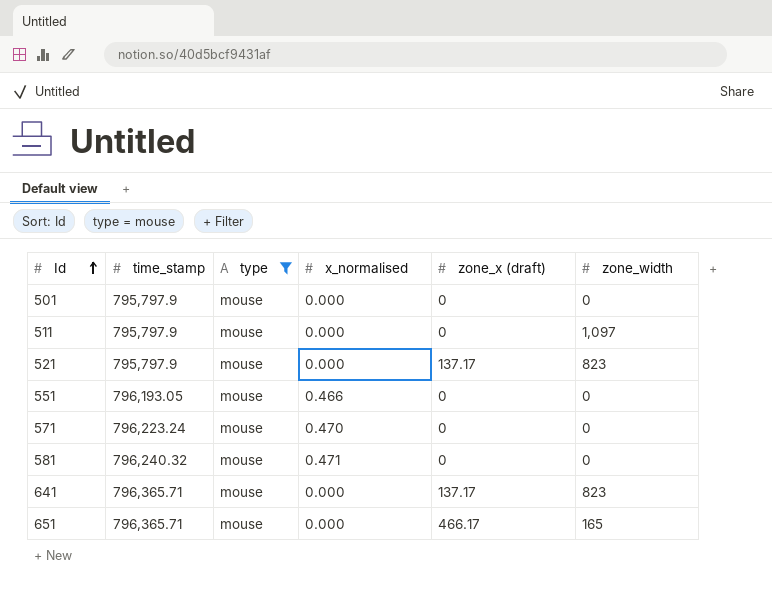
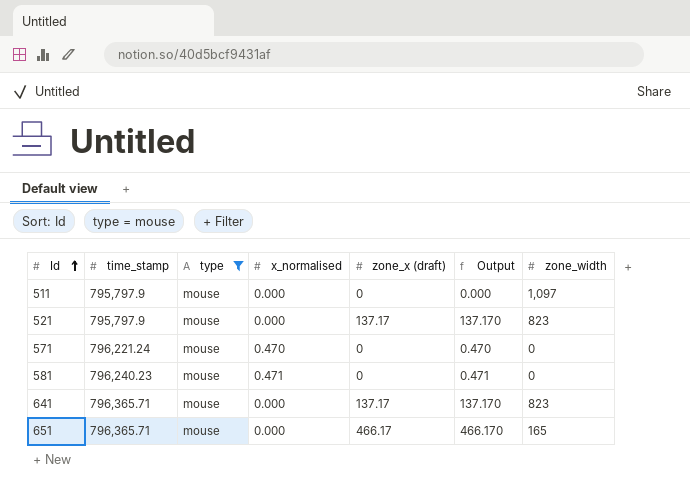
column Output | formula: none -> [x_normalised] + [zone_x (draft)]
row 501: 795,797.9 | mouse | 0.000 | 0 | 0 -> none
row 551: 796,193.05 | mouse | 0.466 | 0 | 0 -> none
571 | time_stamp: 796,223.24 -> 796,221.24
581 | time_stamp: 796,240.32 -> 796,240.23

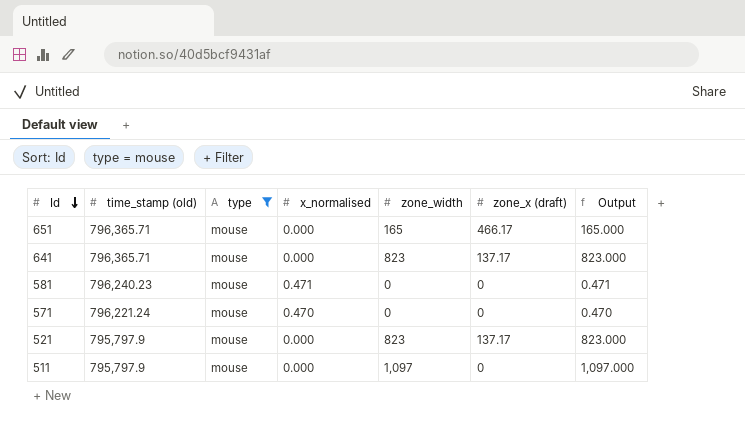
row order: Id ascending -> Id descending
column name: time_stamp -> time_stamp (old)
column zone_width | position: 7 -> 5
column Output | formula: [x_normalised] + [zone_x (draft)] -> [x_normalised] + [zone_width]

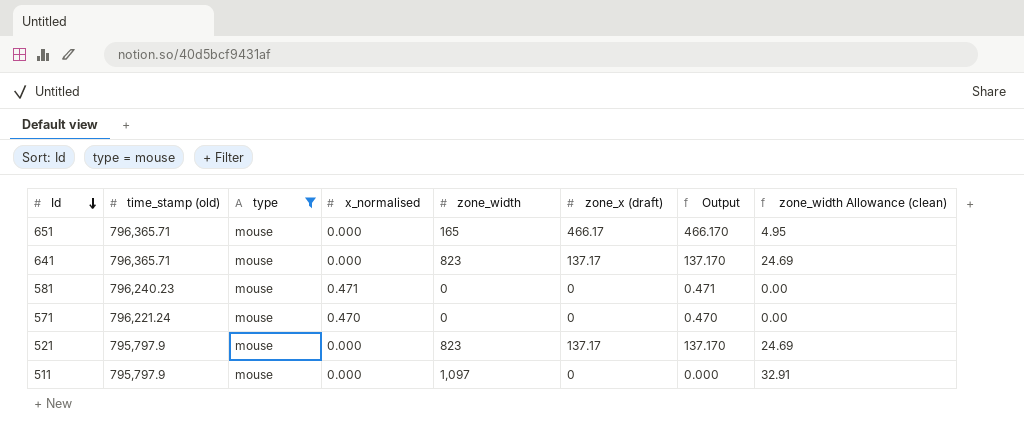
column Output | formula: [x_normalised] + [zone_width] -> [x_normalised] + [zone_x (draft)]
column zone_width Allowance (clean) | formula: none -> [zone_width] * 0.03

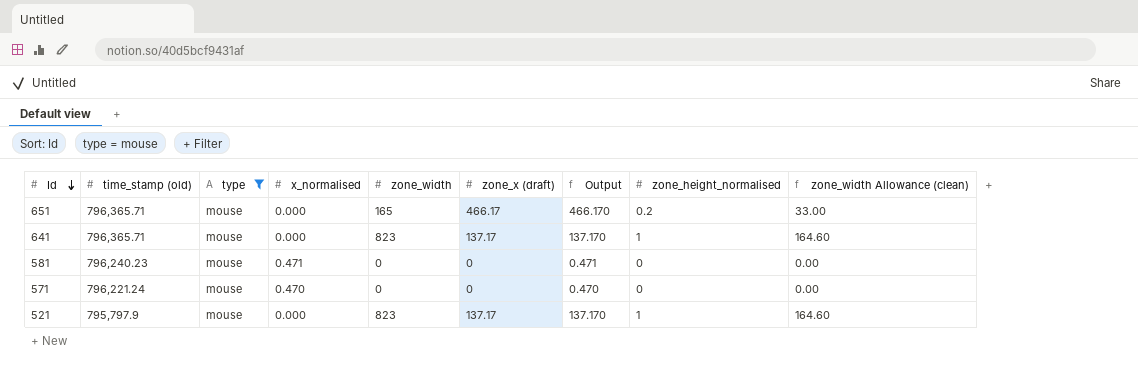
column zone_height_normalised | position: none -> 8
column zone_width Allowance (clean) | formula: [zone_width] * 0.03 -> [zone_width] * 0.2
row 511: 795,797.9 | mouse | 0.000 | 1,097 | 0 | 0.000 | 32.91 -> none

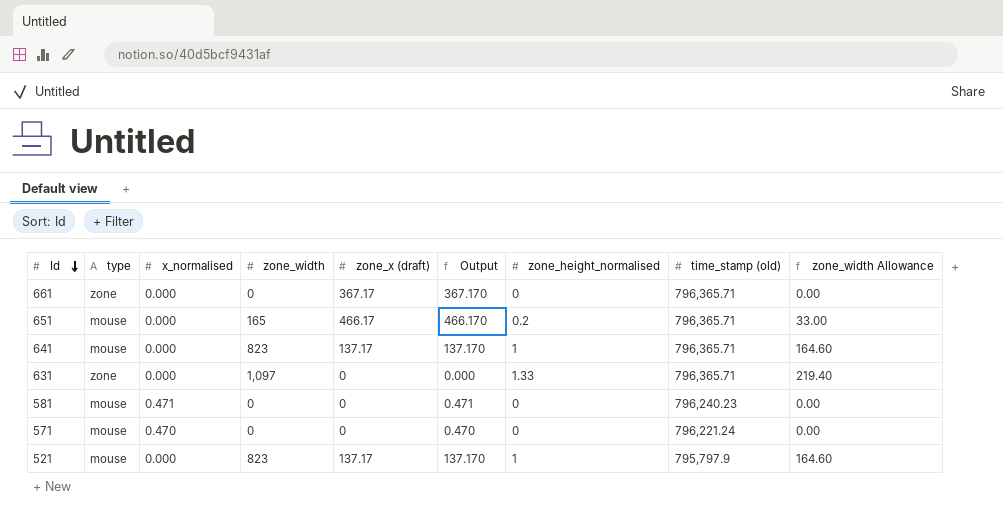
filter: type = mouse -> none
column time_stamp (old) | position: 2 -> 8
column name: zone_width Allowance (clean) -> zone_width Allowance

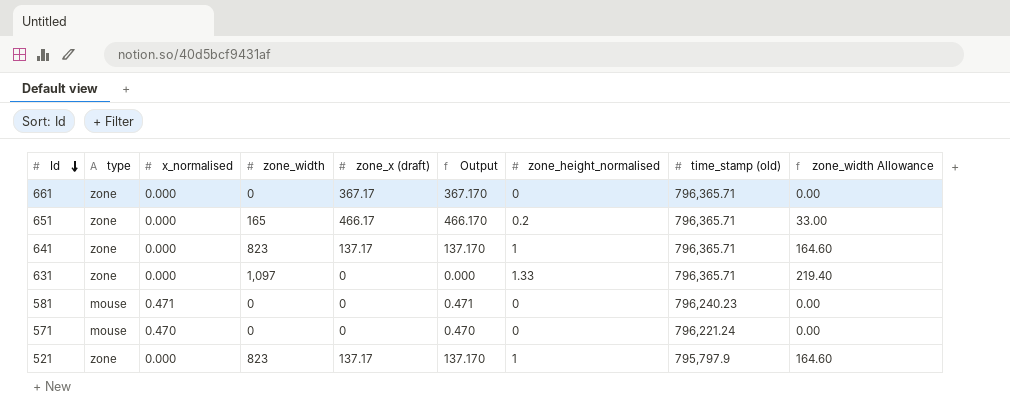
651 | type: mouse -> zone
641 | type: mouse -> zone
521 | type: mouse -> zone

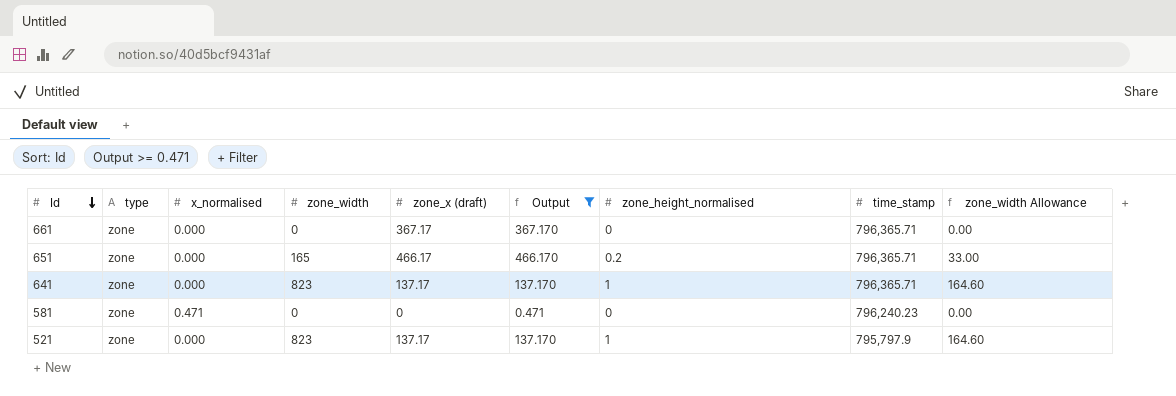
filter: none -> Output >= 0.471
column name: time_stamp (old) -> time_stamp
581 | type: mouse -> zone

